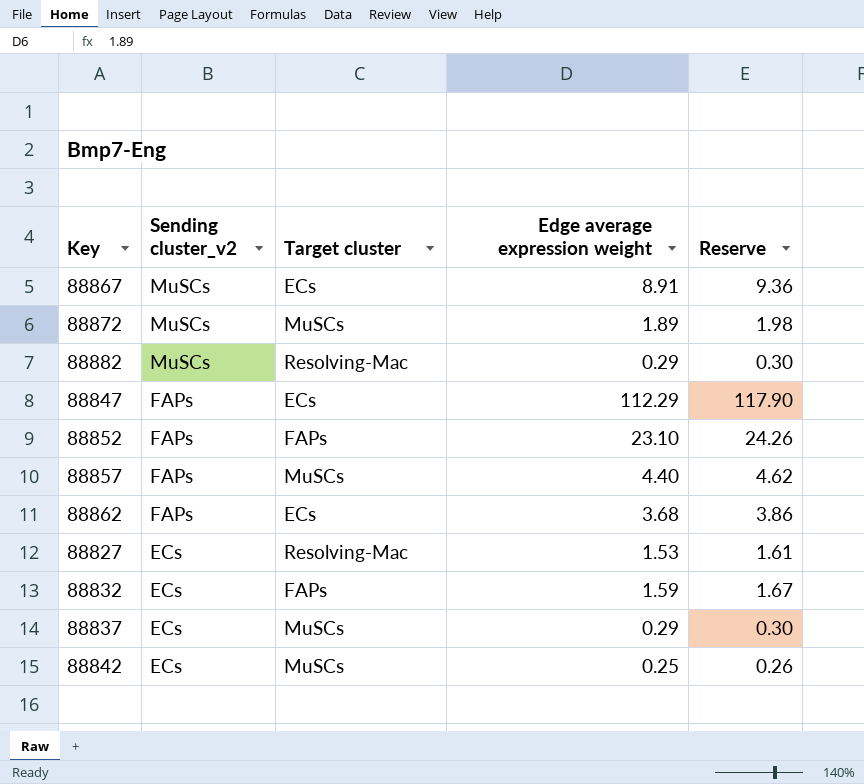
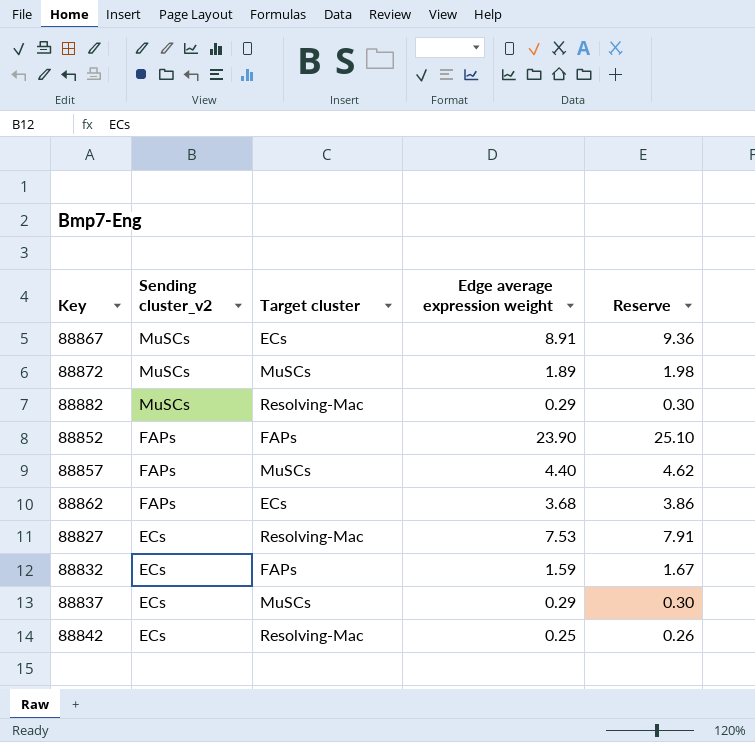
row 88847: FAPs | ECs | 112.29 | 117.90 -> none
88852 | Edge average expression weight: 23.10 -> 23.90
88852 | Reserve: 24.26 -> 25.10
88827 | Edge average expression weight: 1.53 -> 7.53
88827 | Reserve: 1.61 -> 7.91
88842 | Target cluster: MuSCs -> Resolving-Mac

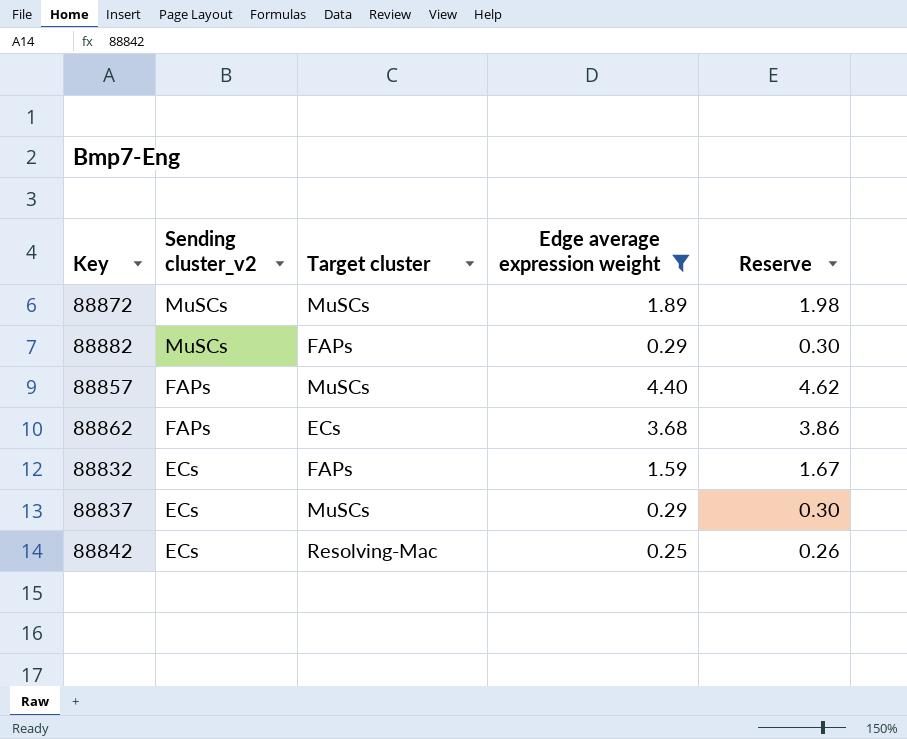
filter: none -> Edge average expression weight <= 4.40
88882 | Target cluster: Resolving-Mac -> FAPs

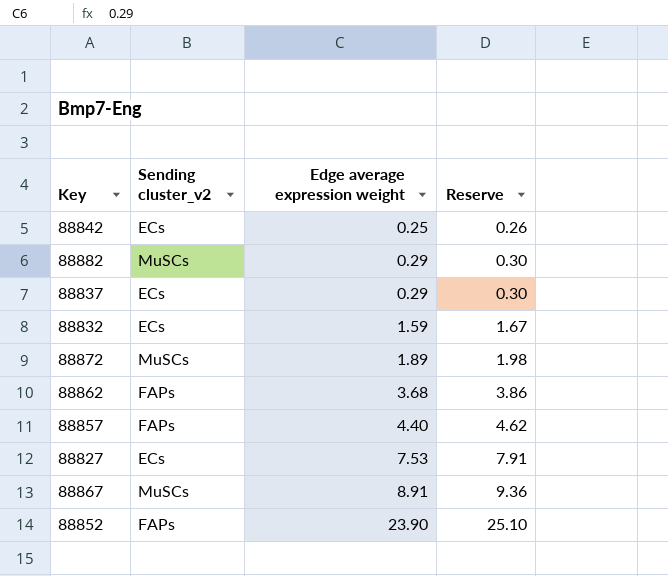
filter: Edge average expression weight <= 4.40 -> none
row order: Sending cluster_v2 descending -> Edge average expression weight ascending
column Target cluster | position: 3 -> none

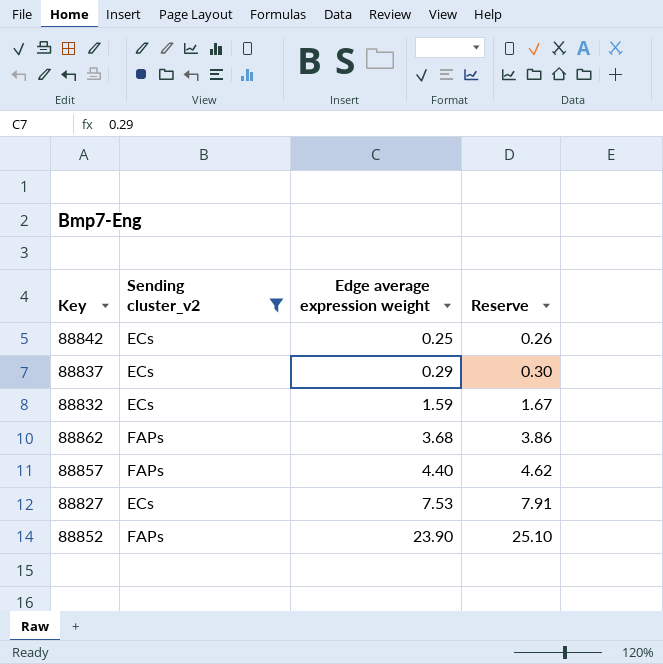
filter: none -> Sending cluster_v2 != MuSCs

